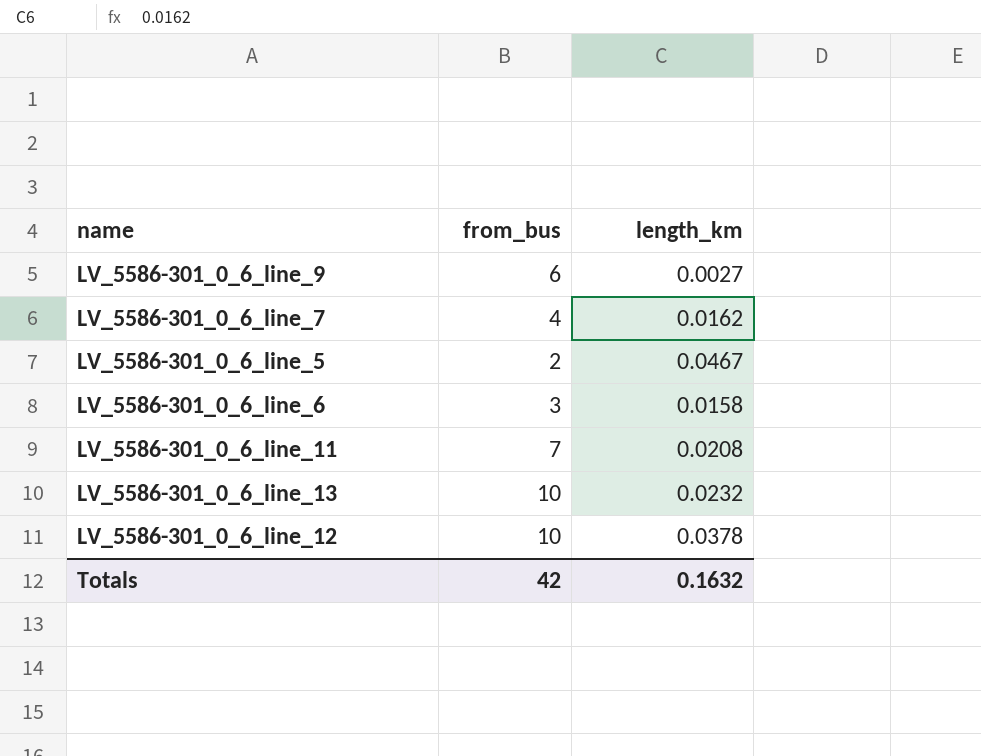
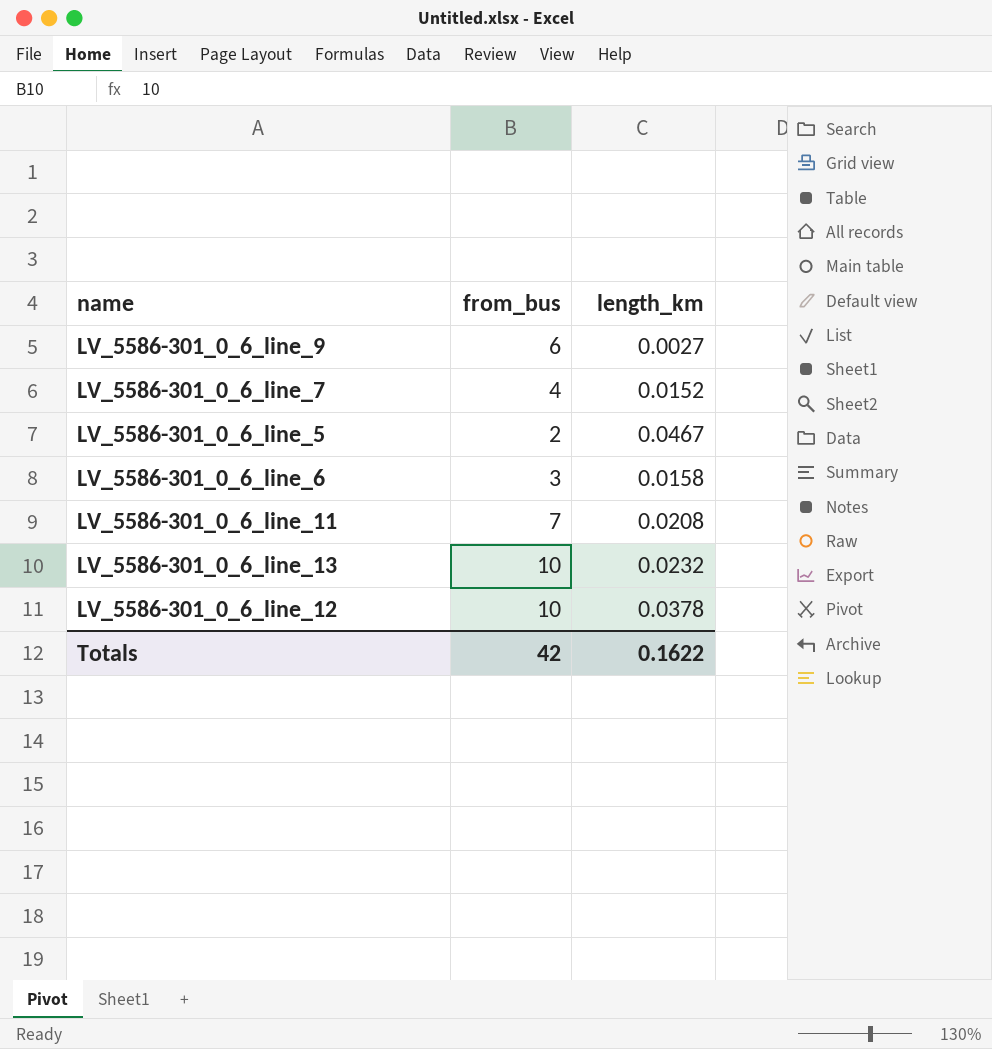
LV_5586-301_0_6_line_7 | length_km: 0.0162 -> 0.0152
Totals | length_km: 0.1632 -> 0.1622

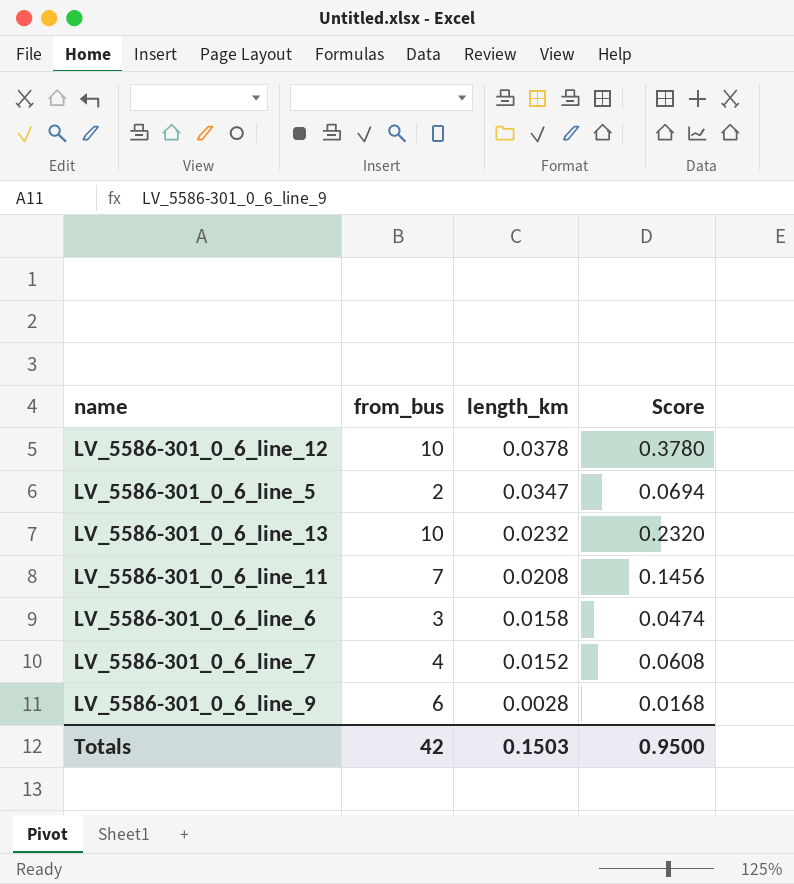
row order: none -> length_km descending
column Score | formula: none -> [from_bus] * [length_km]
LV_5586-301_0_6_line_5 | length_km: 0.0467 -> 0.0347
LV_5586-301_0_6_line_9 | length_km: 0.0027 -> 0.0028
Totals | length_km: 0.1622 -> 0.1503

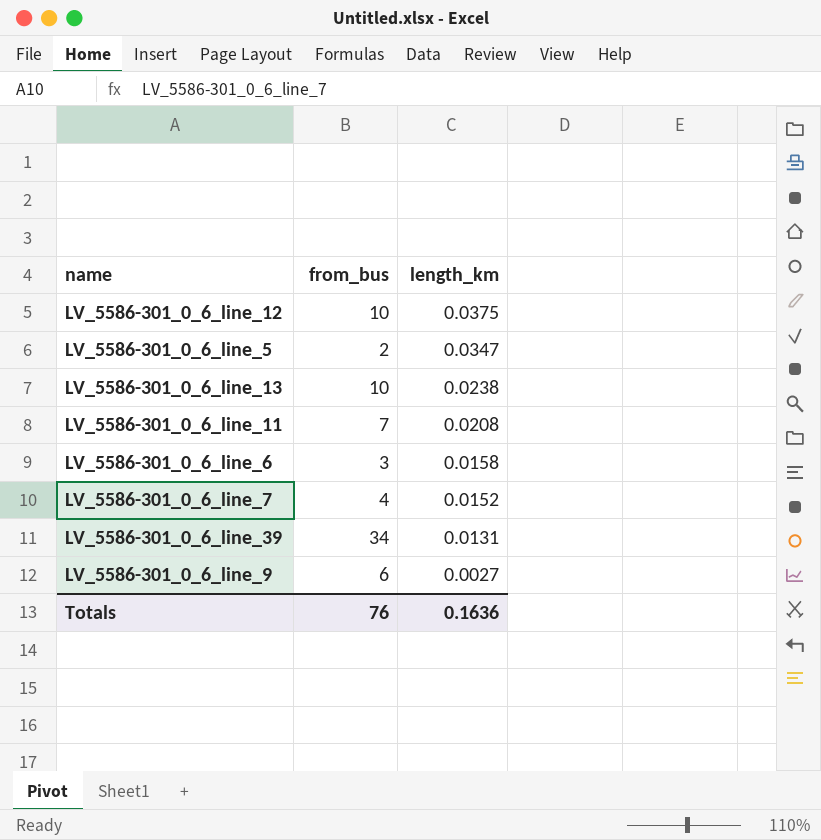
column Score | formula: [from_bus] * [length_km] -> none
LV_5586-301_0_6_line_12 | length_km: 0.0378 -> 0.0375
LV_5586-301_0_6_line_13 | length_km: 0.0232 -> 0.0238
row LV_5586-301_0_6_line_39: none -> 34 | 0.0131
LV_5586-301_0_6_line_9 | length_km: 0.0028 -> 0.0027
Totals | from_bus: 42 -> 76
Totals | length_km: 0.1503 -> 0.1636

